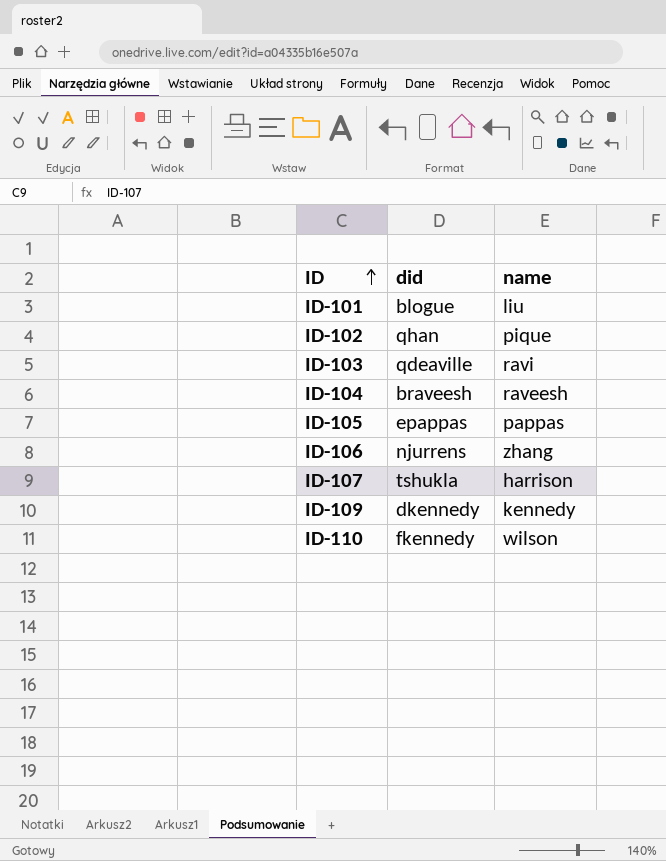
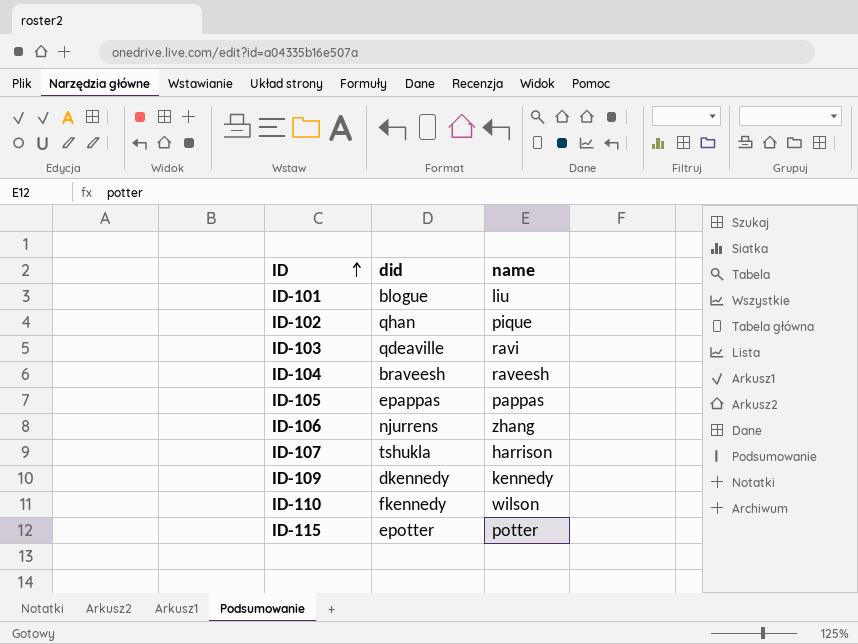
row ID-115: none -> epotter | potter

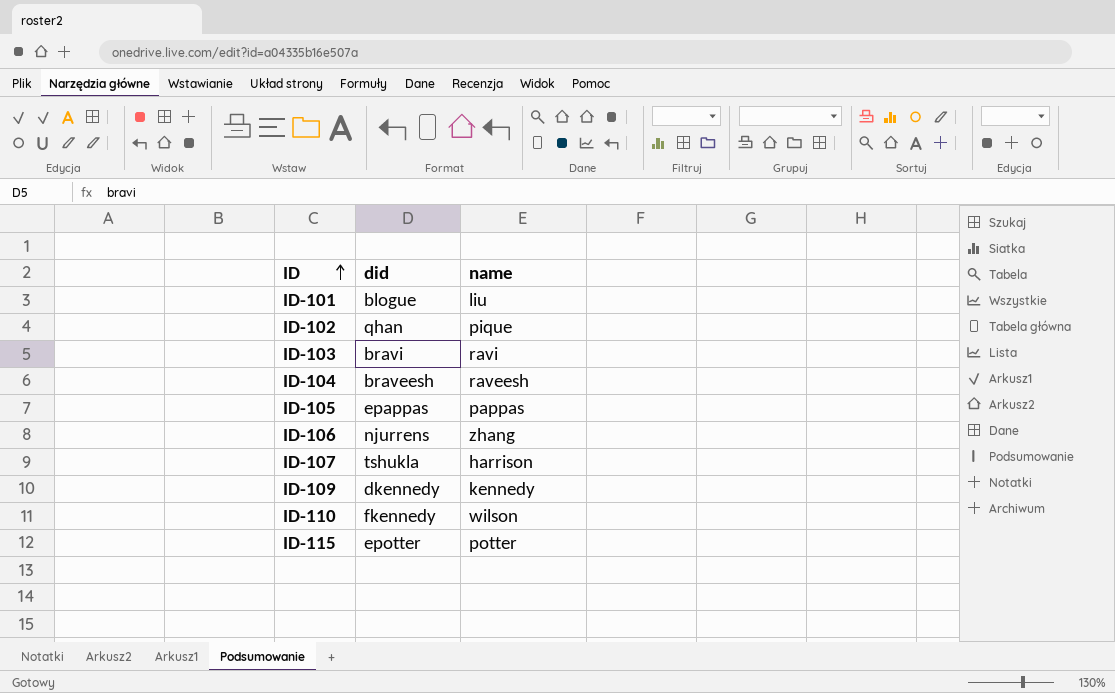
ID-103 | did: qdeaville -> bravi

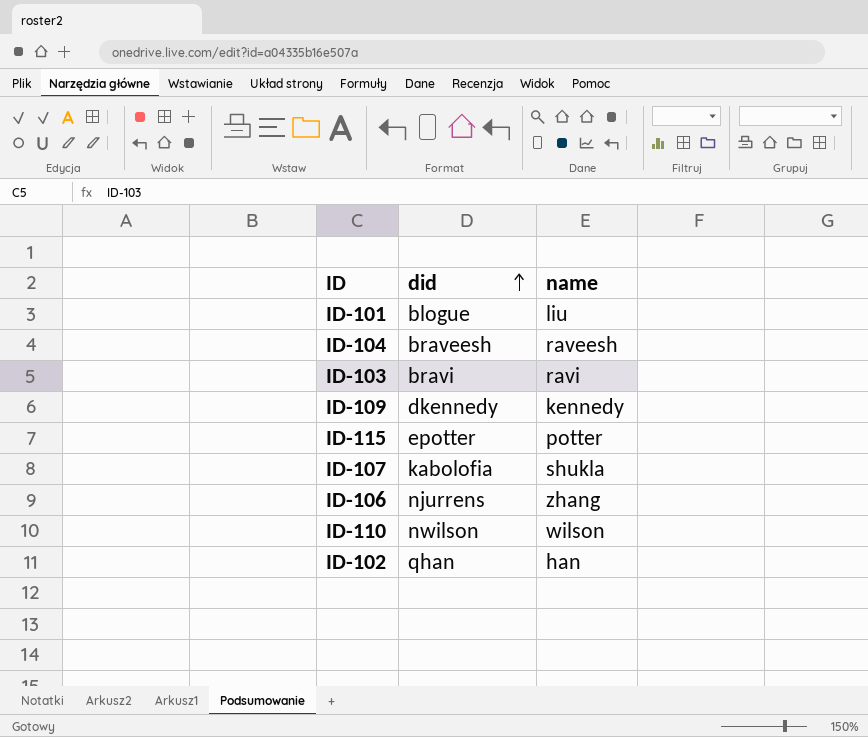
row order: ID ascending -> did ascending
row ID-105: epappas | pappas -> none
ID-107 | did: tshukla -> kabolofia
ID-107 | name: harrison -> shukla
ID-110 | did: fkennedy -> nwilson
ID-102 | name: pique -> han

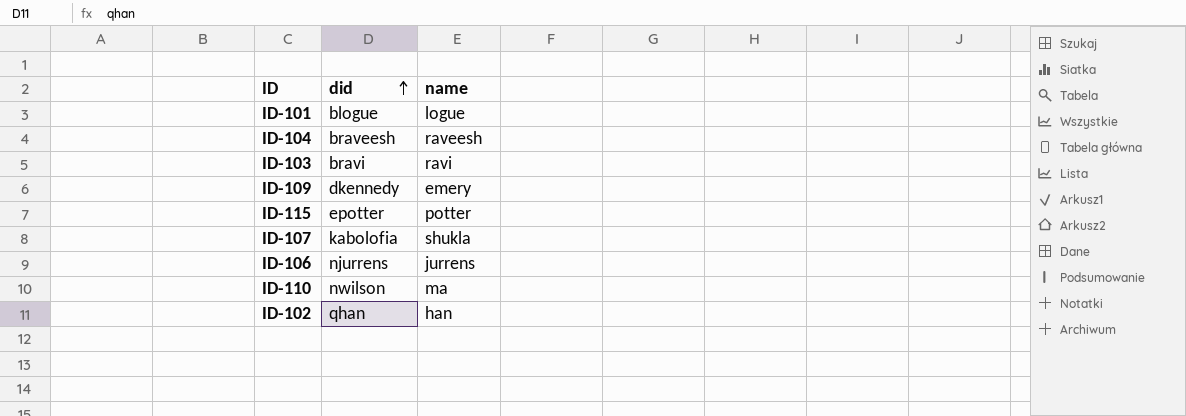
ID-101 | name: liu -> logue
ID-109 | name: kennedy -> emery
ID-106 | name: zhang -> jurrens
ID-110 | name: wilson -> ma

